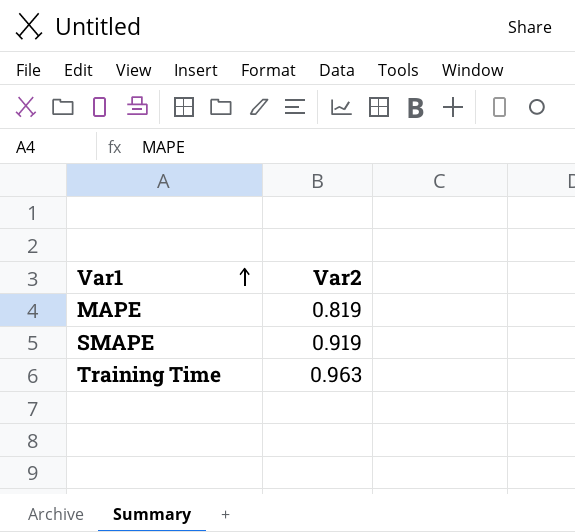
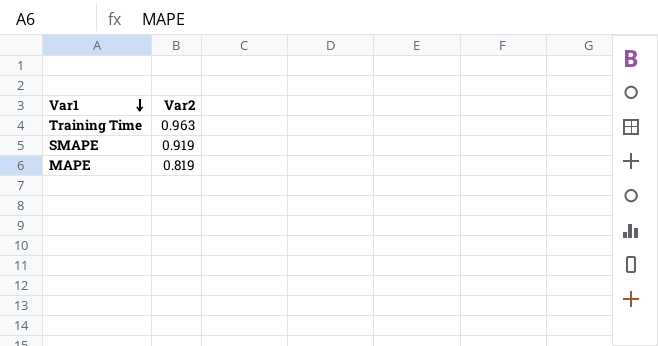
row order: Var1 ascending -> Var1 descending

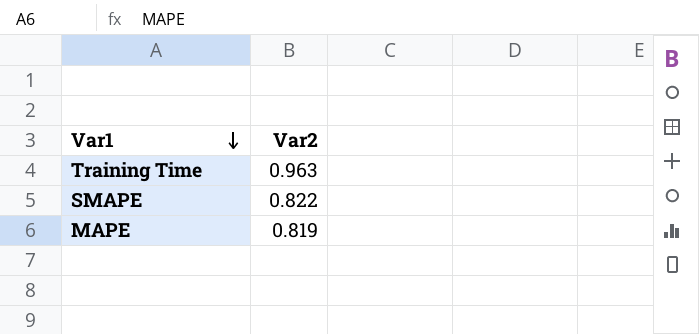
SMAPE | Var2: 0.919 -> 0.822

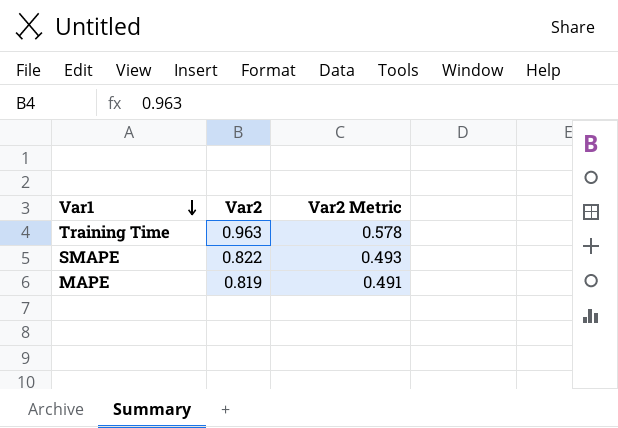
column Var2 Metric | formula: none -> [Var2] * 0.6

